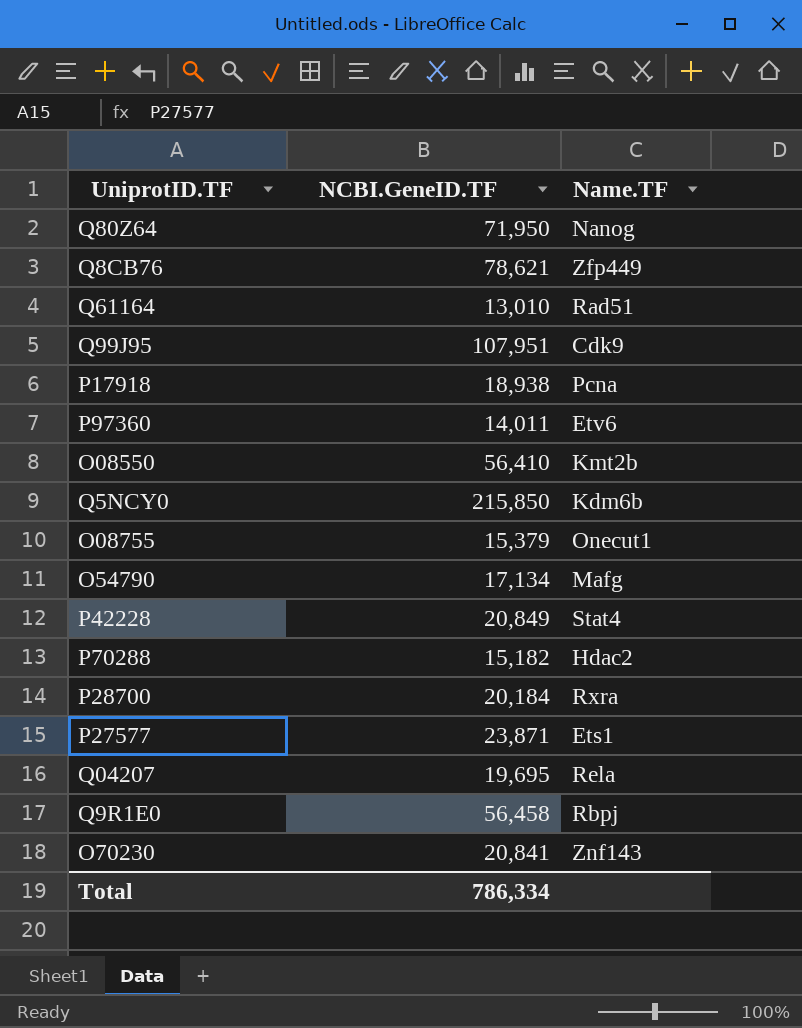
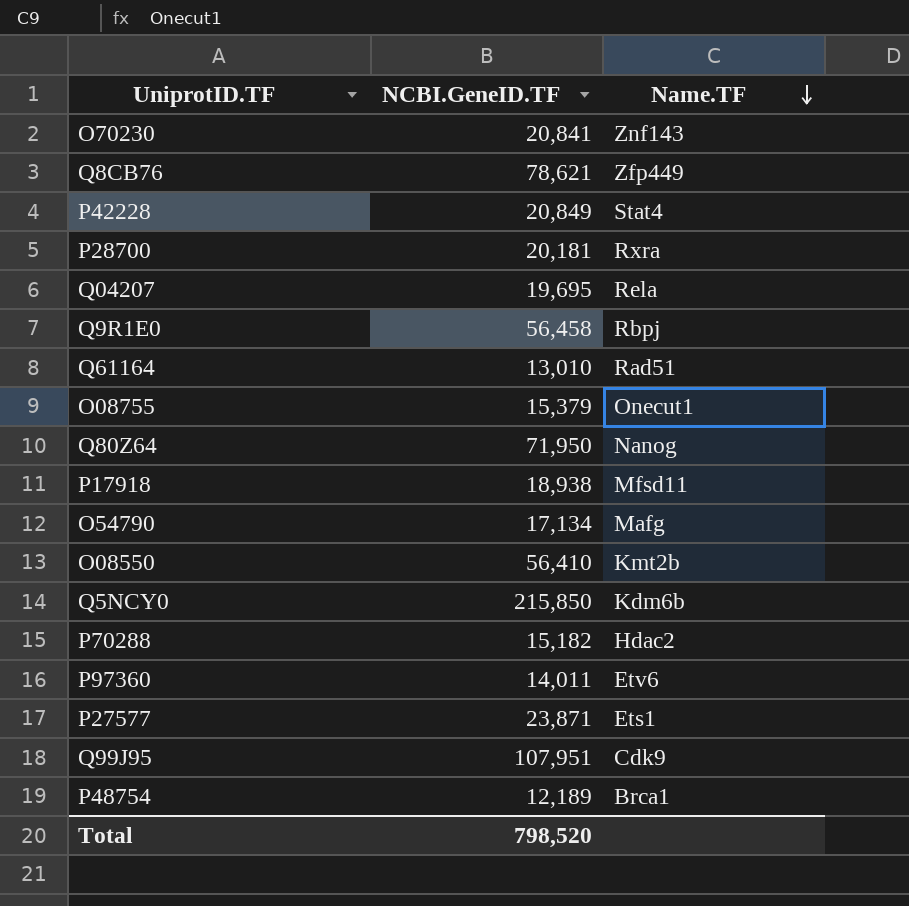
row order: none -> Name.TF descending
P28700 | NCBI.GeneID.TF: 20,184 -> 20,181
P17918 | Name.TF: Pcna -> Mfsd11
row P48754: none -> 12,189 | Brca1
Total | NCBI.GeneID.TF: 786,334 -> 798,520

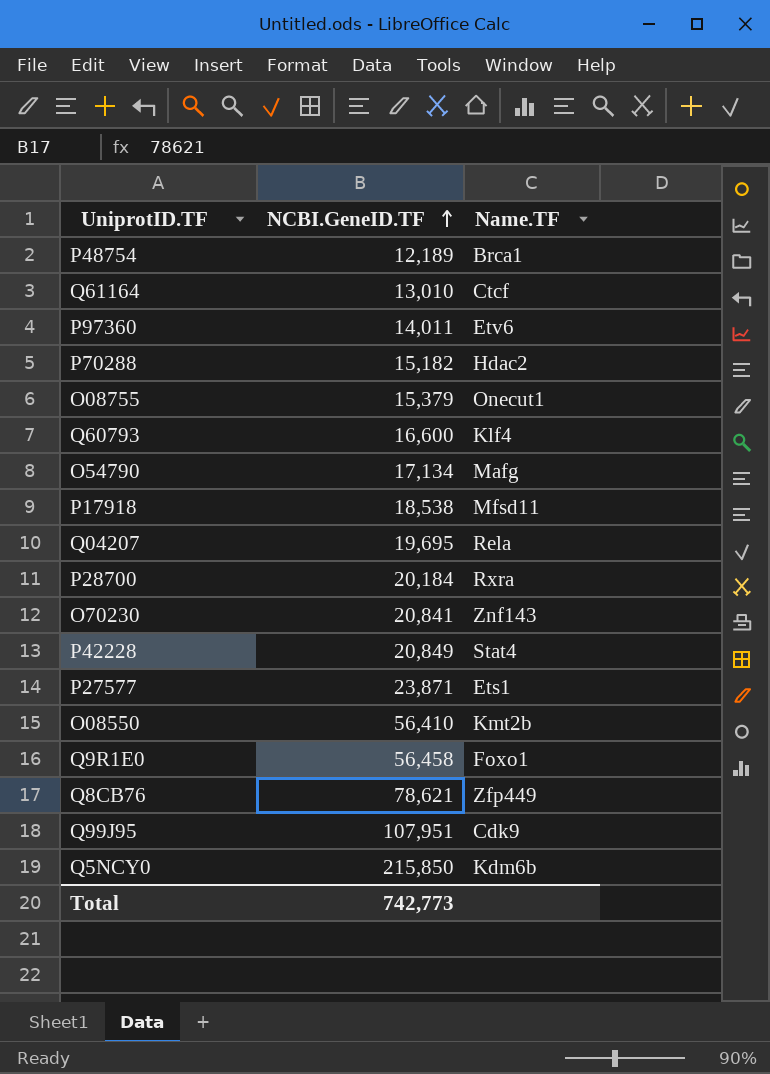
row order: Name.TF descending -> NCBI.GeneID.TF ascending
row Q80Z64: 71,950 | Nanog -> none
Q61164 | Name.TF: Rad51 -> Ctcf
row Q60793: none -> 16,600 | Klf4
P17918 | NCBI.GeneID.TF: 18,938 -> 18,538
P28700 | NCBI.GeneID.TF: 20,181 -> 20,184
Q9R1E0 | Name.TF: Rbpj -> Foxo1
Total | NCBI.GeneID.TF: 798,520 -> 742,773

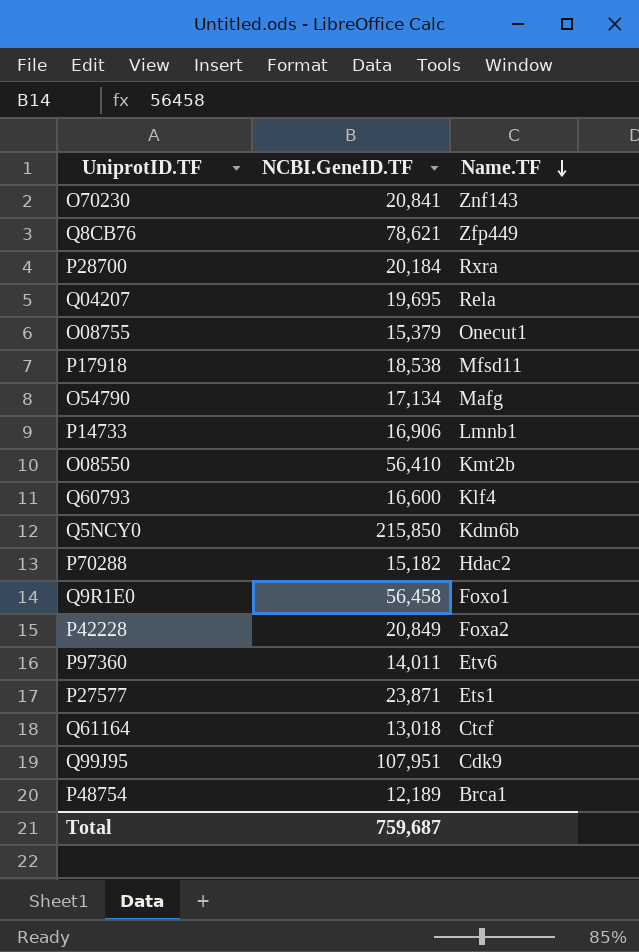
row order: NCBI.GeneID.TF ascending -> Name.TF descending
row P14733: none -> 16,906 | Lmnb1
P42228 | Name.TF: Stat4 -> Foxa2
Q61164 | NCBI.GeneID.TF: 13,010 -> 13,018
Total | NCBI.GeneID.TF: 742,773 -> 759,687

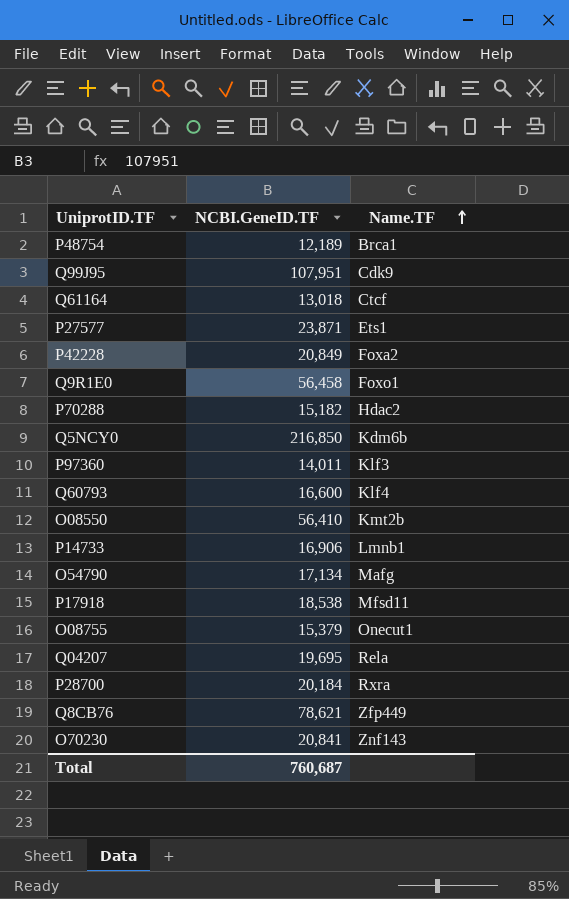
row order: Name.TF descending -> Name.TF ascending
Q5NCY0 | NCBI.GeneID.TF: 215,850 -> 216,850
P97360 | Name.TF: Etv6 -> Klf3
Total | NCBI.GeneID.TF: 759,687 -> 760,687

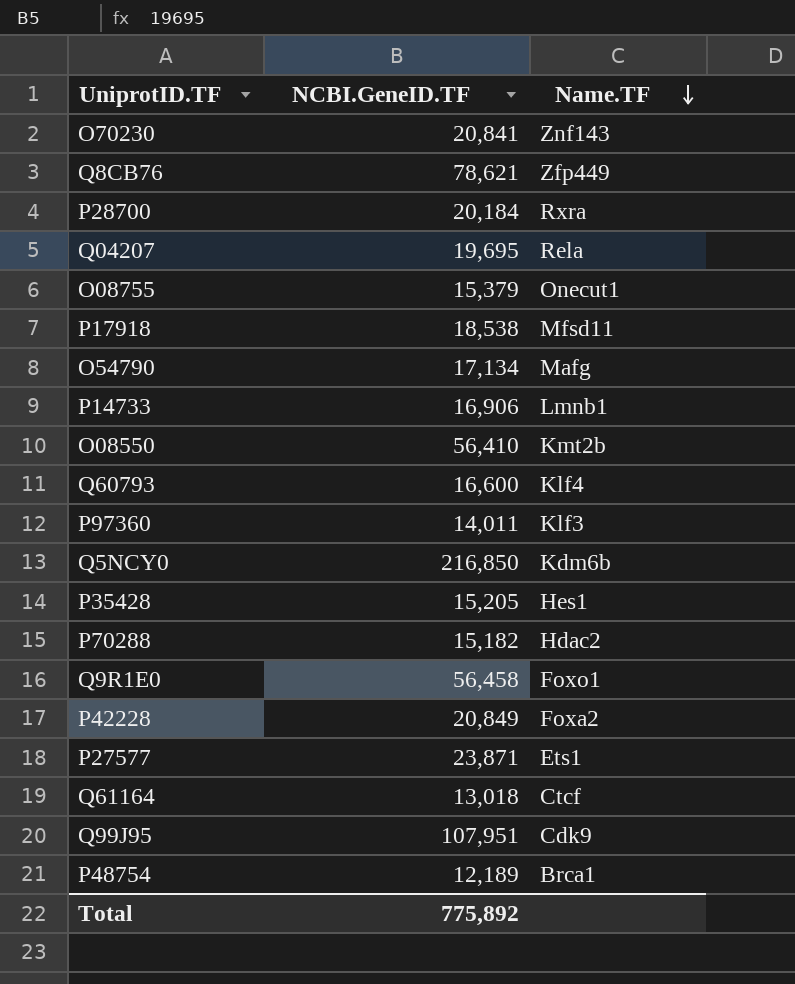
row order: Name.TF ascending -> Name.TF descending
row P35428: none -> 15,205 | Hes1
Total | NCBI.GeneID.TF: 760,687 -> 775,892

